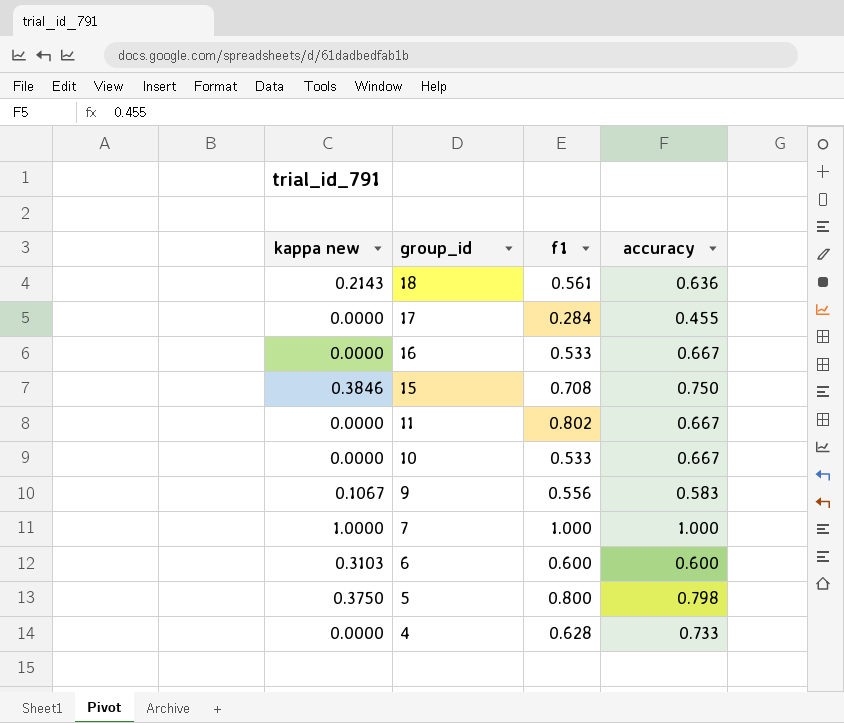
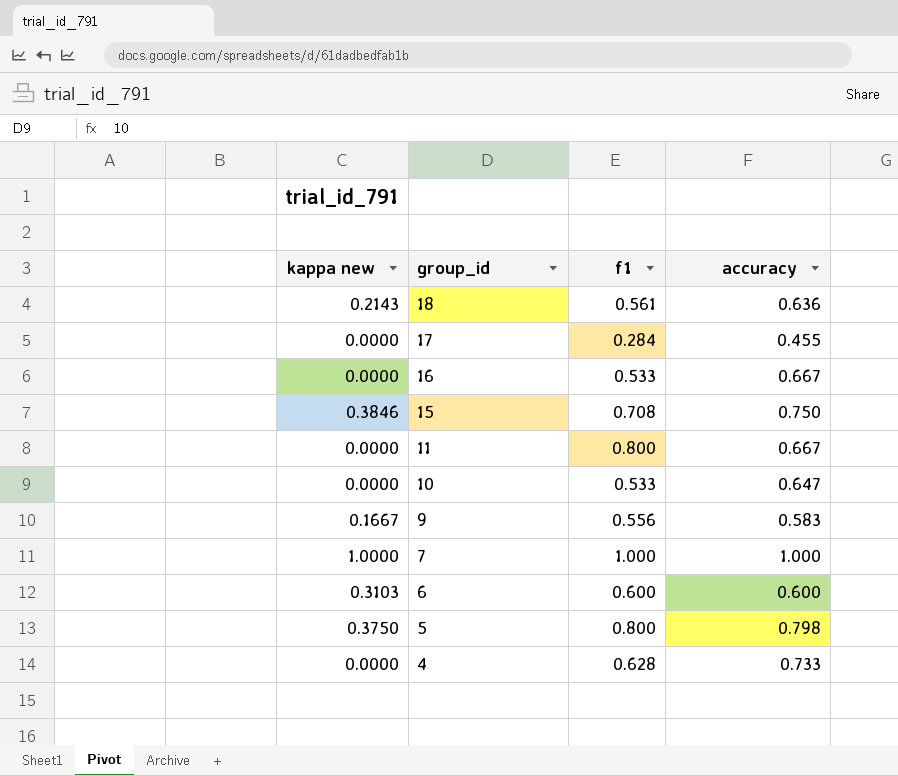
11 | f1: 0.802 -> 0.800
10 | accuracy: 0.667 -> 0.647
9 | kappa new: 0.1067 -> 0.1667

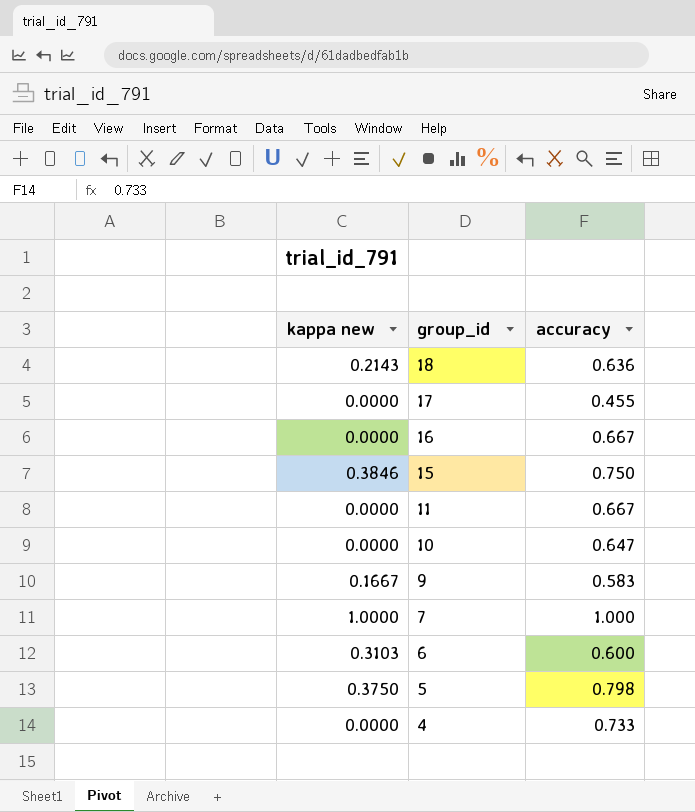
column f1 | position: 3 -> none

